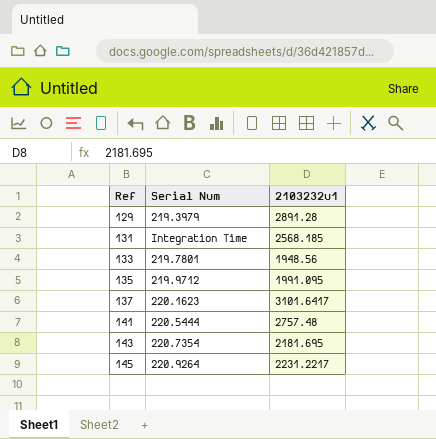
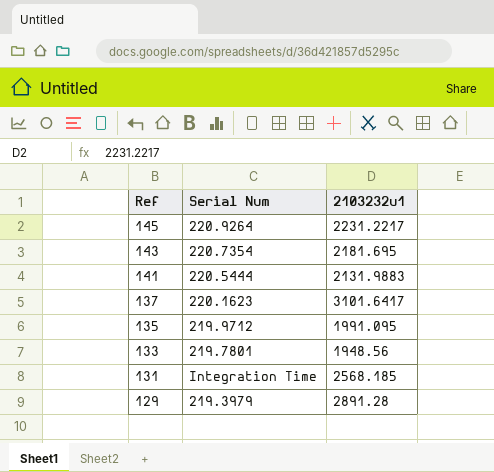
row order: Ref ascending -> Ref descending
141 | 2103232u1: 2757.48 -> 2131.9883

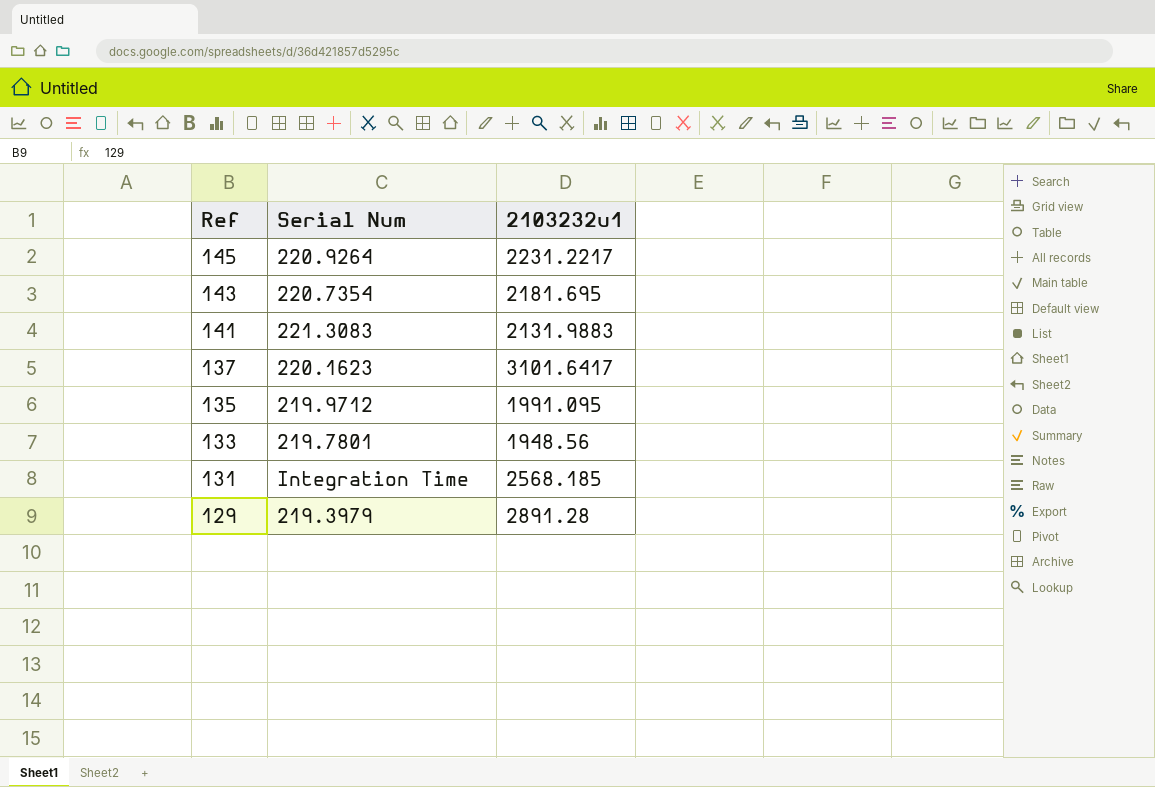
141 | Serial Num: 220.5444 -> 221.3083

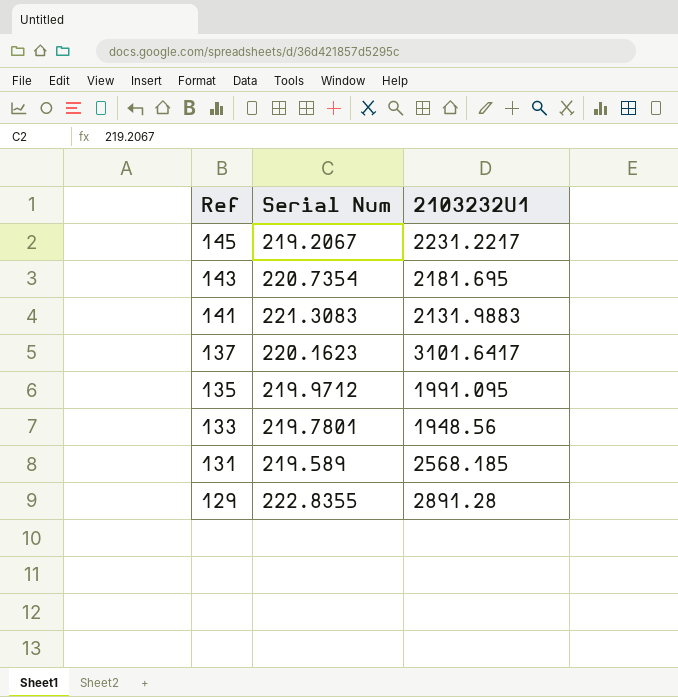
column name: 2103232u1 -> 2103232U1
145 | Serial Num: 220.9264 -> 219.2067
131 | Serial Num: Integration Time -> 219.589
129 | Serial Num: 219.3979 -> 222.8355

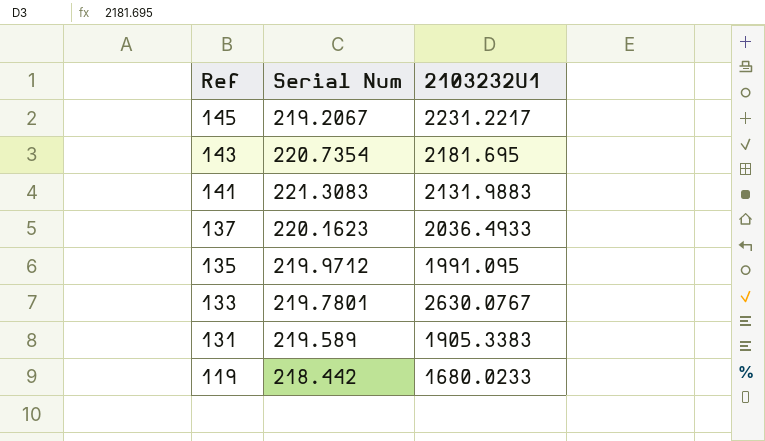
row 129: 222.8355 | 2891.28 -> none
137 | 2103232U1: 3101.6417 -> 2036.4933
133 | 2103232U1: 1948.56 -> 2630.0767
131 | 2103232U1: 2568.185 -> 1905.3383
row 119: none -> 218.442 | 1680.0233

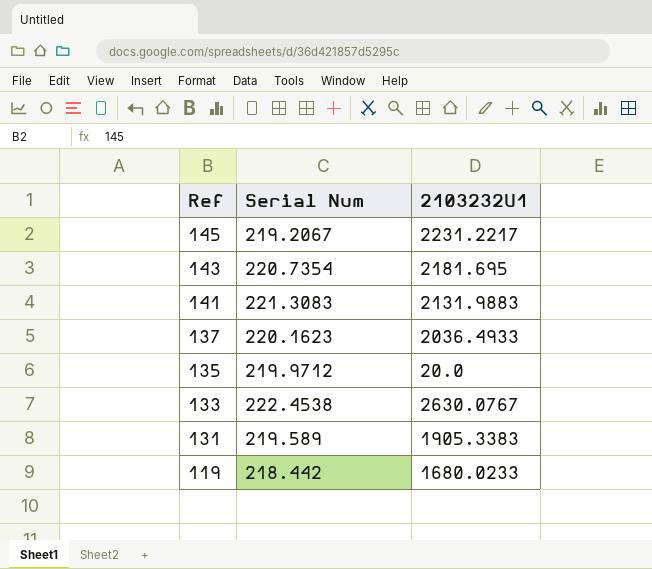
135 | 2103232U1: 1991.095 -> 20.0
133 | Serial Num: 219.7801 -> 222.4538

